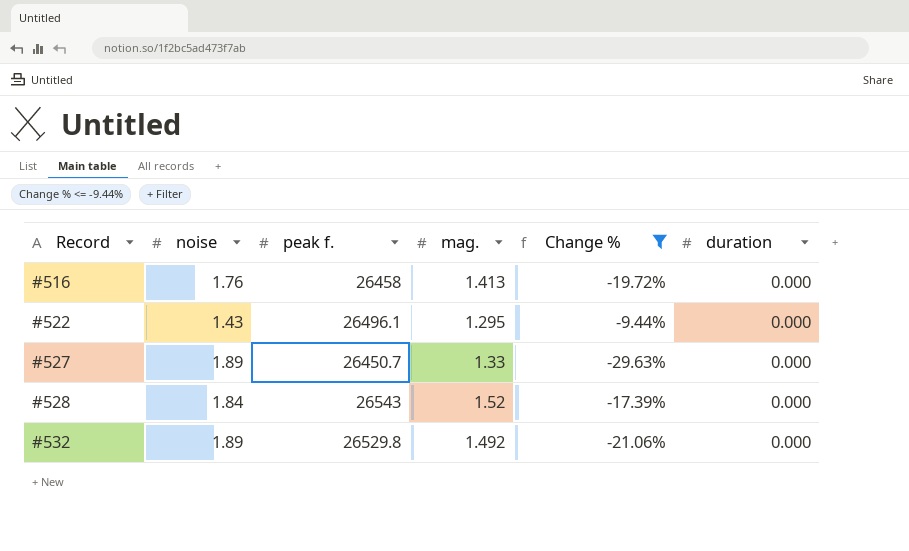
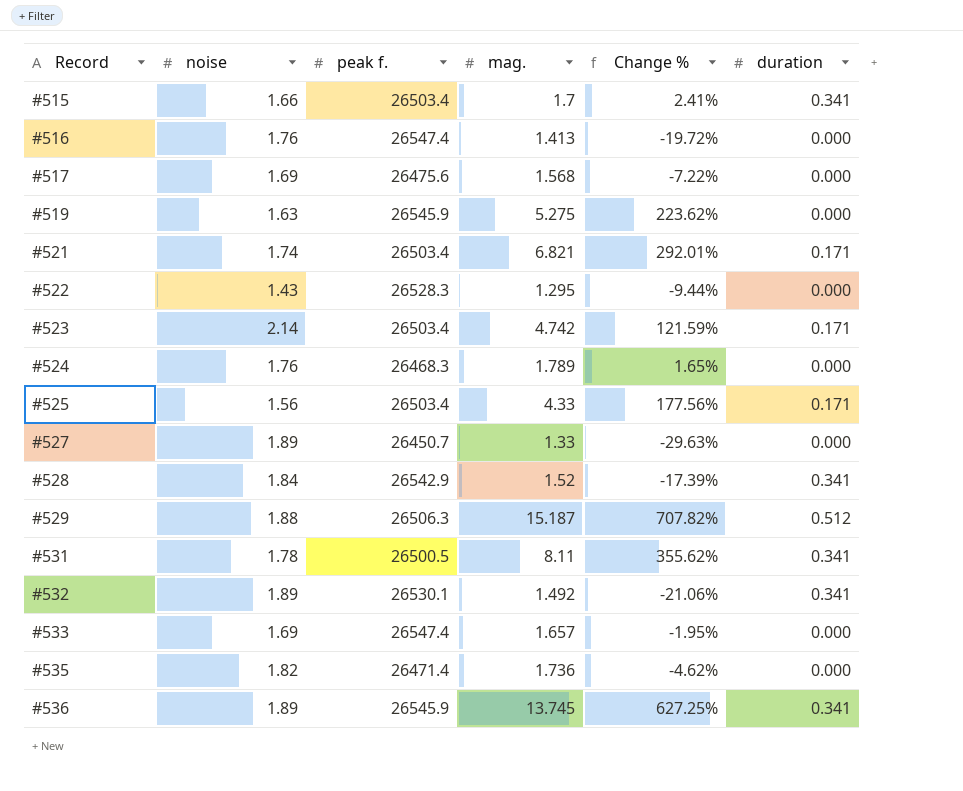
filter: Change % <= -9.44% -> none
#516 | peak f.: 26458 -> 26547.4
#522 | peak f.: 26496.1 -> 26528.3
#528 | peak f.: 26543 -> 26542.9
#528 | duration: 0.000 -> 0.341
#532 | peak f.: 26529.8 -> 26530.1
#532 | duration: 0.000 -> 0.341

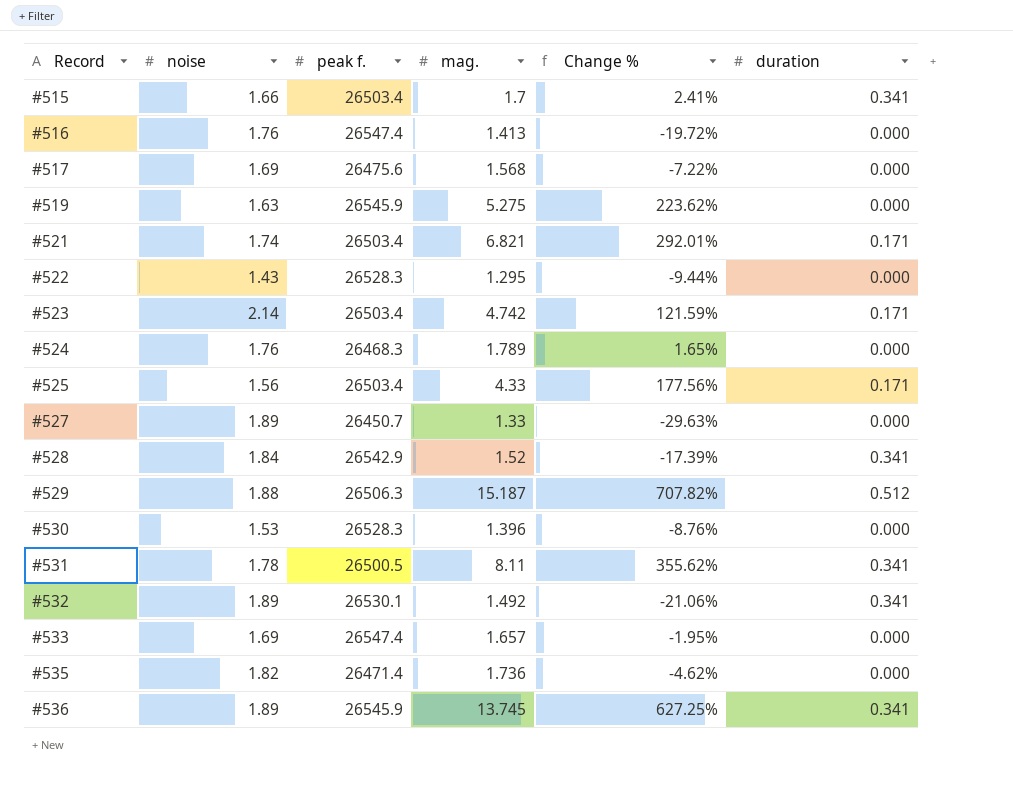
row #530: none -> 1.53 | 26528.3 | 1.396 | -8.76% | 0.000

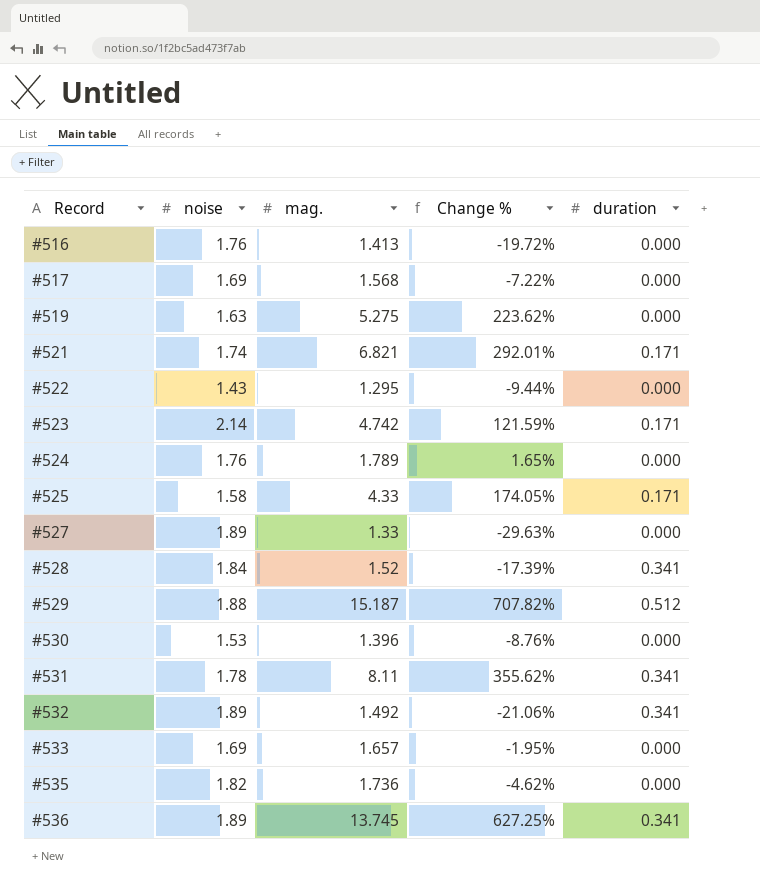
column peak f. | position: 3 -> none
row #515: 1.66 | 26503.4 | 1.7 | 2.41% | 0.341 -> none
#525 | noise: 1.56 -> 1.58
#525 | Change %: 177.56% -> 174.05%

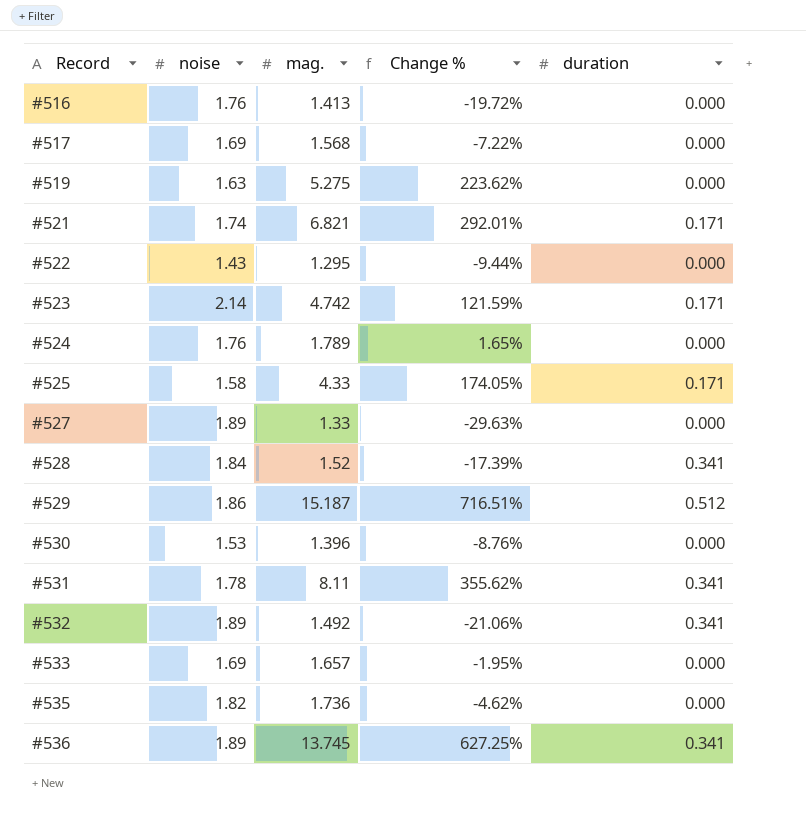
#529 | noise: 1.88 -> 1.86
#529 | Change %: 707.82% -> 716.51%

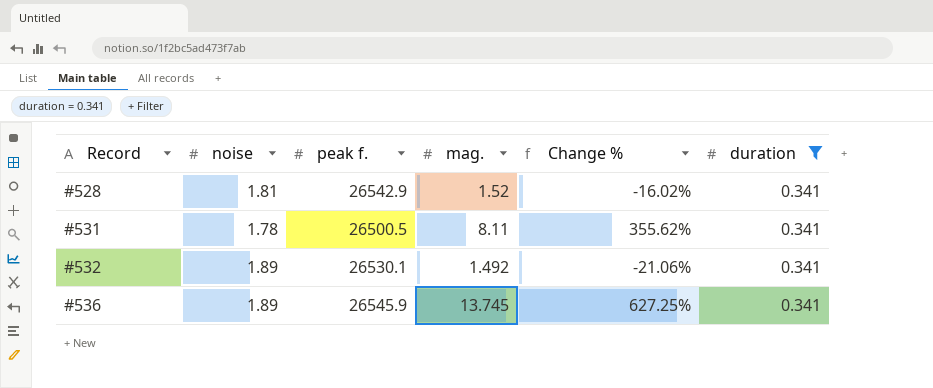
filter: none -> duration = 0.341
column peak f. | position: none -> 3
#528 | noise: 1.84 -> 1.81
#528 | Change %: -17.39% -> -16.02%

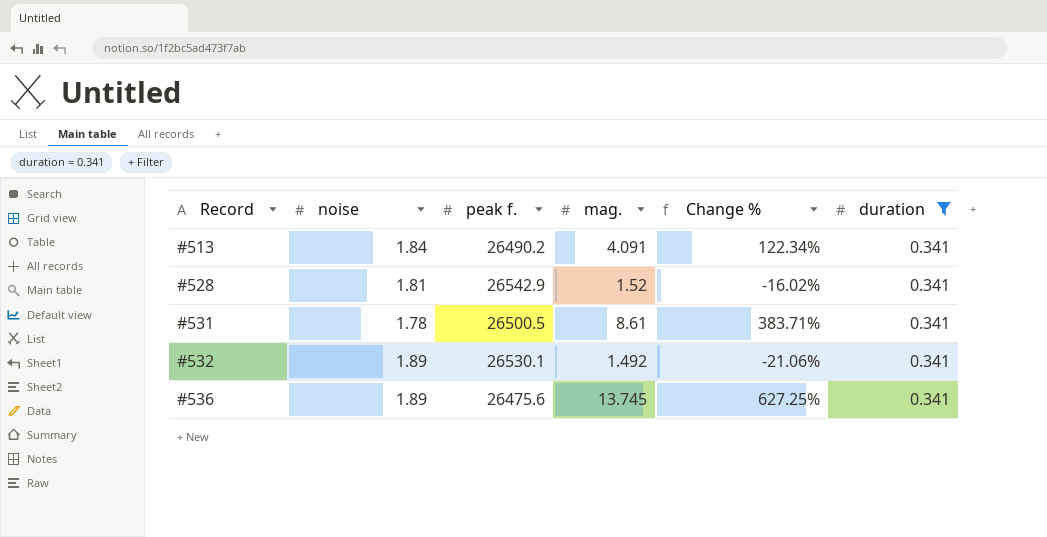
row #513: none -> 1.84 | 26490.2 | 4.091 | 122.34% | 0.341
#531 | mag.: 8.11 -> 8.61
#531 | Change %: 355.62% -> 383.71%
#536 | peak f.: 26545.9 -> 26475.6

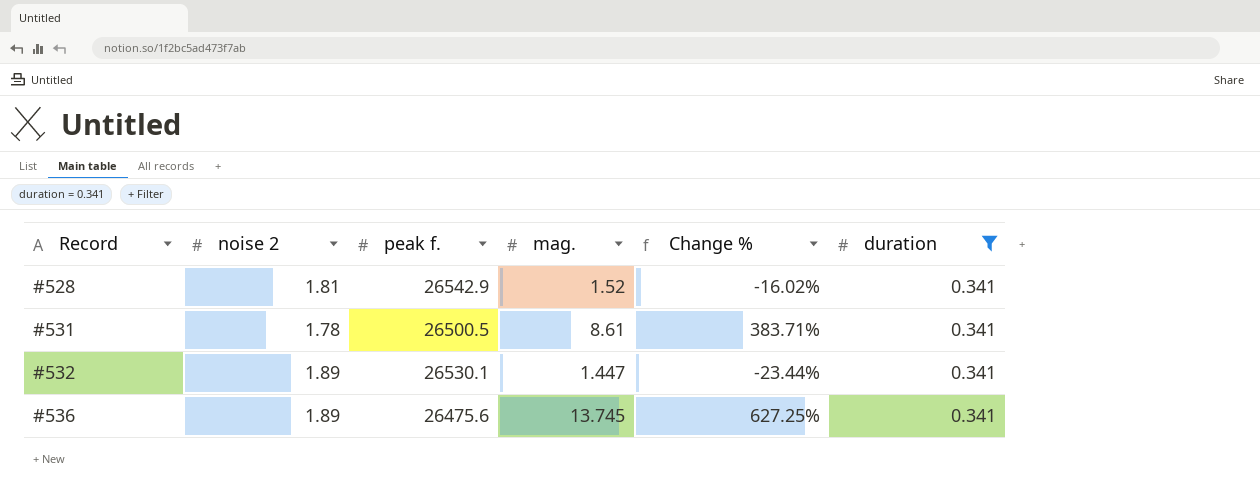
column name: noise -> noise 2
row #513: 1.84 | 26490.2 | 4.091 | 122.34% | 0.341 -> none
#532 | mag.: 1.492 -> 1.447
#532 | Change %: -21.06% -> -23.44%

